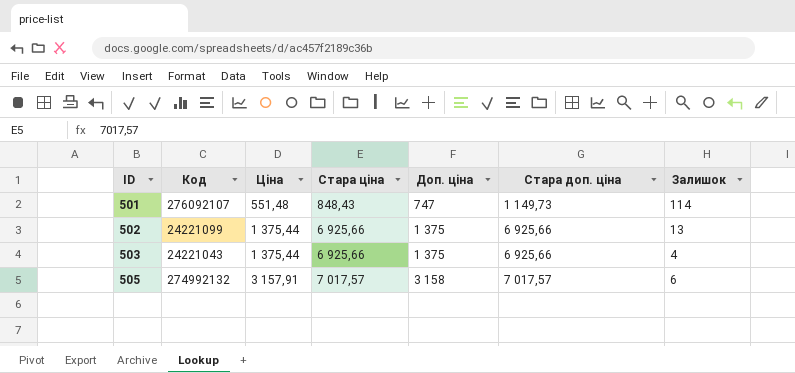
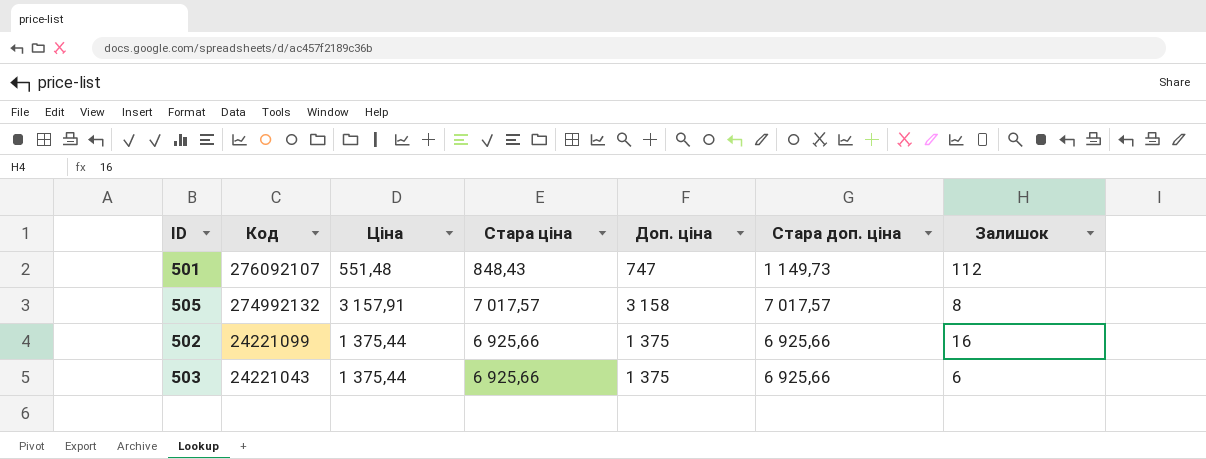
row order: ID ascending -> Код descending
501 | Залишок: 114 -> 112
505 | Залишок: 6 -> 8
502 | Залишок: 13 -> 16
503 | Залишок: 4 -> 6

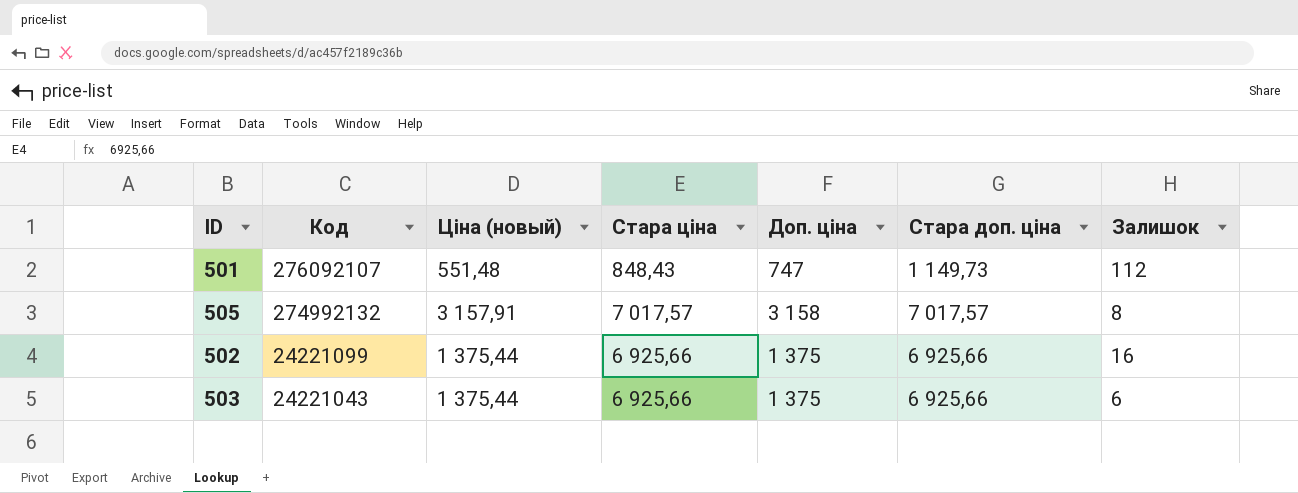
column name: Ціна -> Ціна (новый)

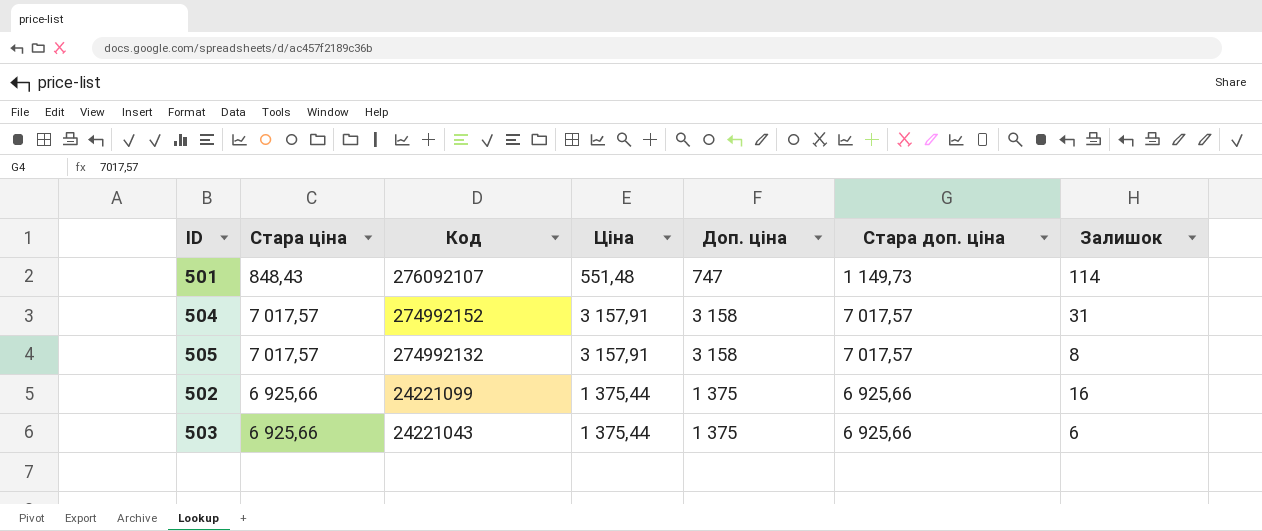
column Стара ціна | position: 4 -> 2
column name: Ціна (новый) -> Ціна
501 | Залишок: 112 -> 114
row 504: none -> 7 017,57 | 274992152 | 3 157,91 | 3 158 | 7 017,57 | 31

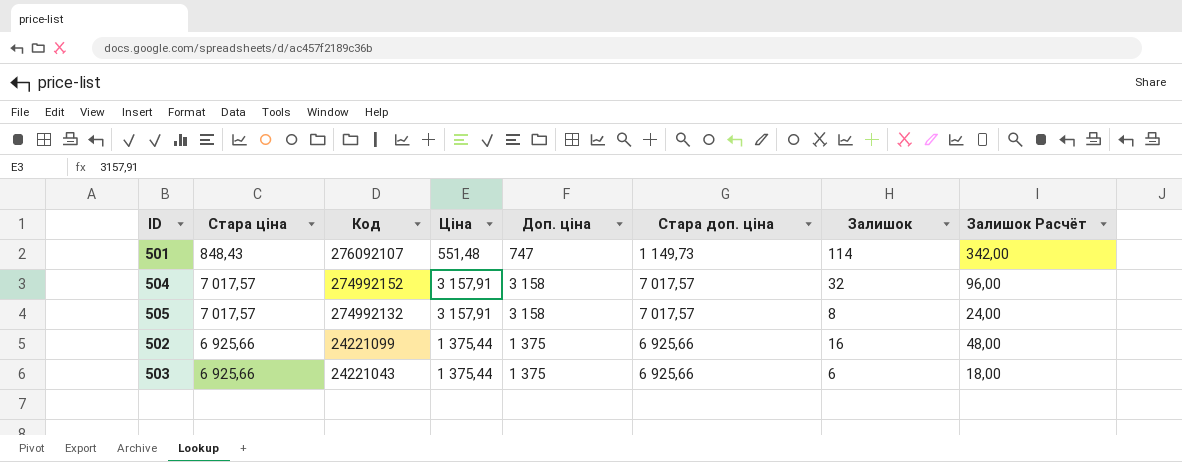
column Залишок Расчёт | formula: none -> [Залишок] * 3
504 | Залишок: 31 -> 32

